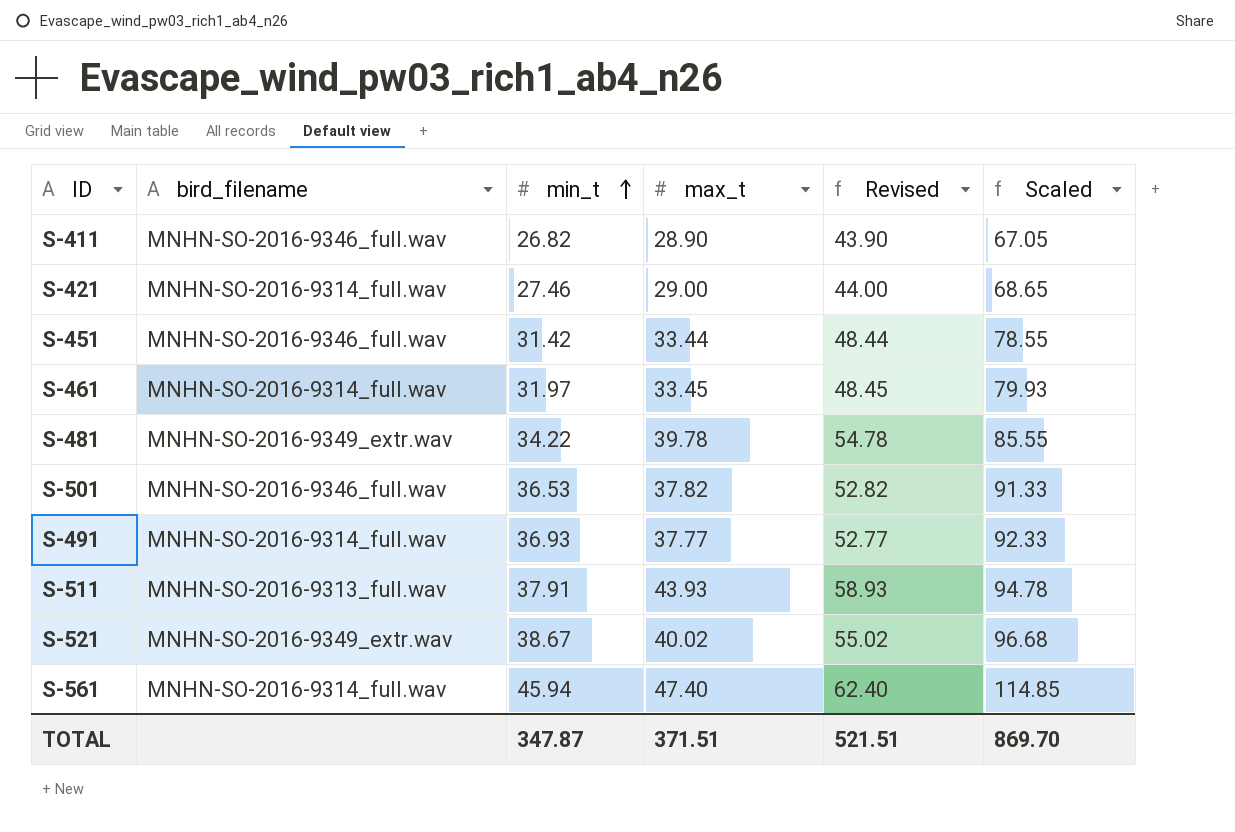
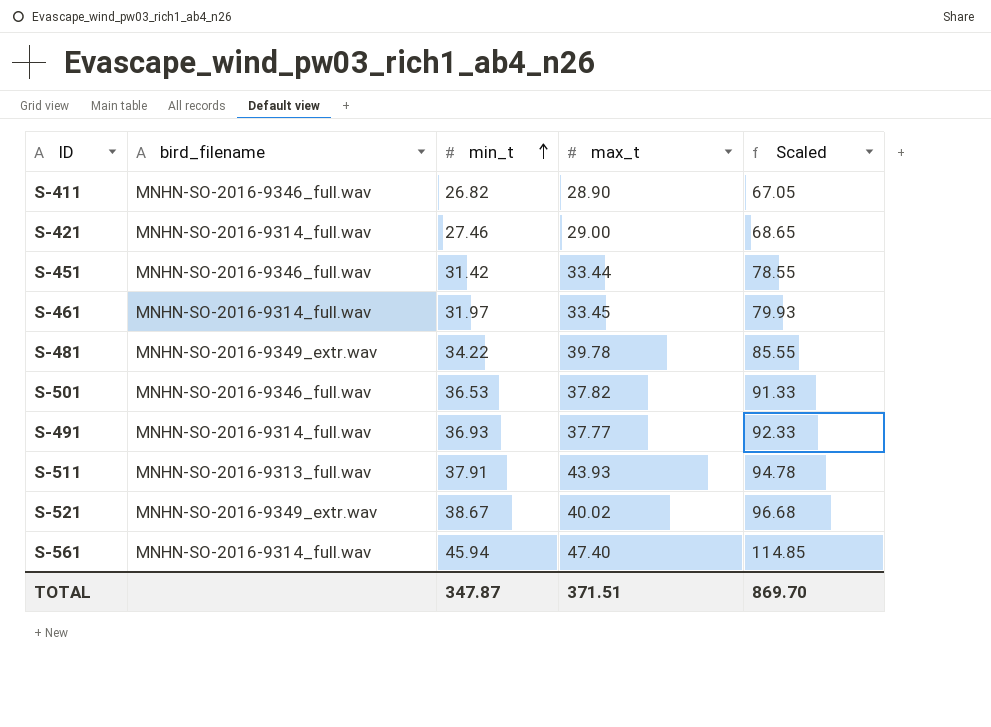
column Revised | formula: [max_t] + 15 -> none

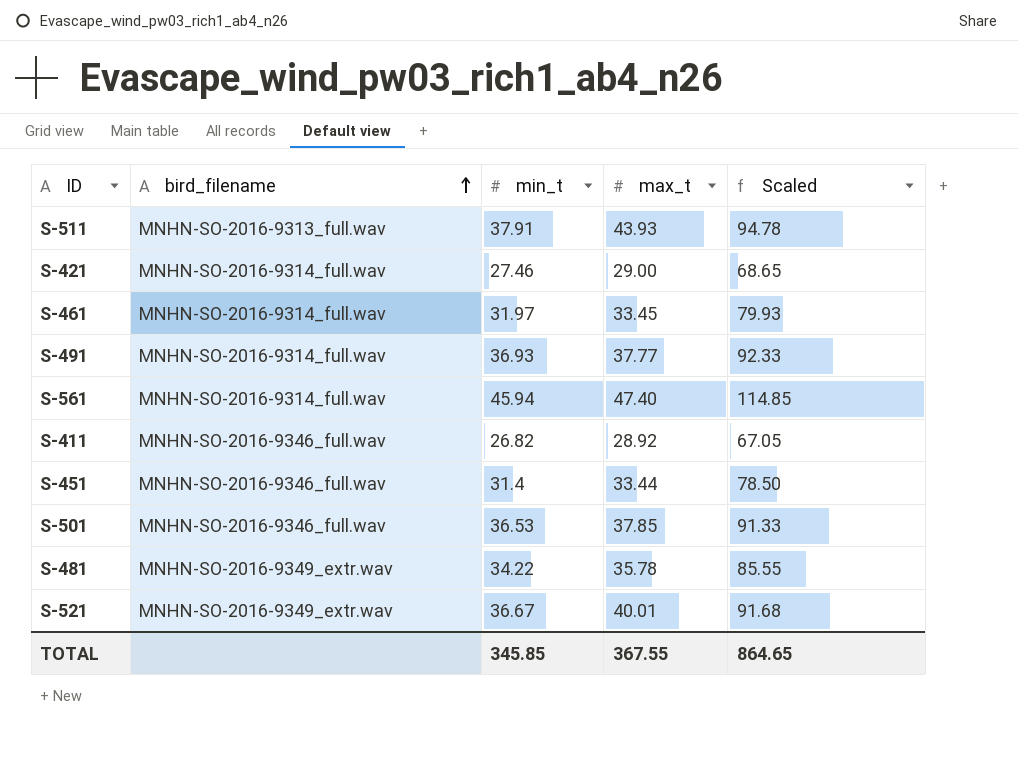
row order: min_t ascending -> bird_filename ascending
S-411 | max_t: 28.90 -> 28.92
S-451 | min_t: 31.42 -> 31.4
S-451 | Scaled: 78.55 -> 78.50
S-501 | max_t: 37.82 -> 37.85
S-481 | max_t: 39.78 -> 35.78
S-521 | min_t: 38.67 -> 36.67
S-521 | max_t: 40.02 -> 40.01
S-521 | Scaled: 96.68 -> 91.68
TOTAL | min_t: 347.87 -> 345.85
TOTAL | max_t: 371.51 -> 367.55
TOTAL | Scaled: 869.70 -> 864.65

